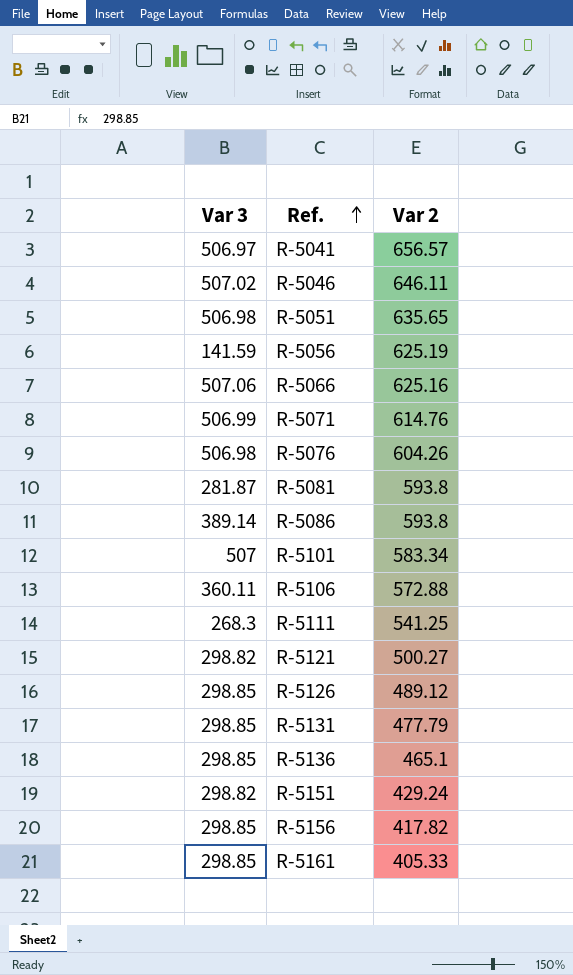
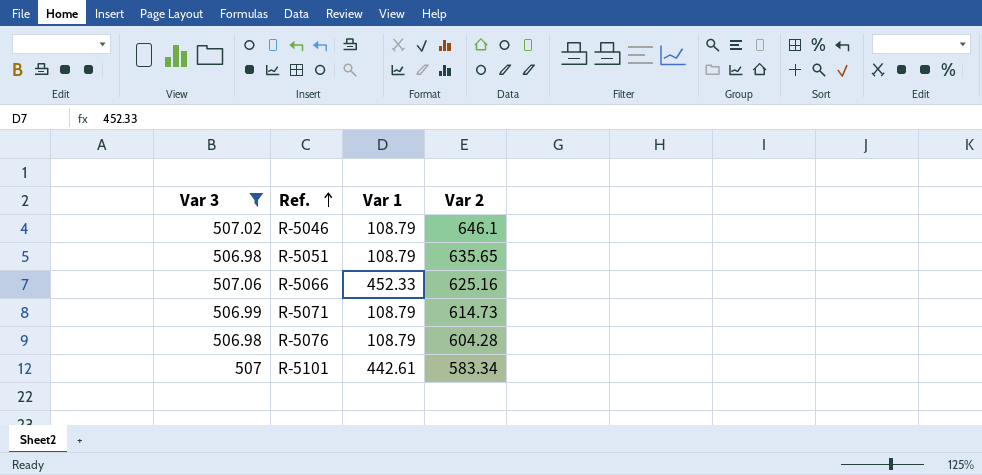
filter: none -> Var 3 >= 506.98
column Var 1 | position: none -> 3
R-5046 | Var 2: 646.11 -> 646.1
R-5071 | Var 2: 614.76 -> 614.73
R-5076 | Var 2: 604.26 -> 604.28

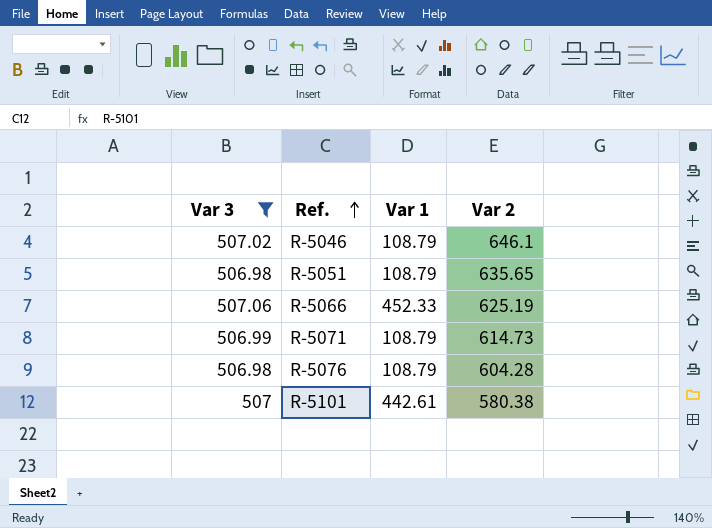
R-5066 | Var 2: 625.16 -> 625.19
R-5101 | Var 2: 583.34 -> 580.38

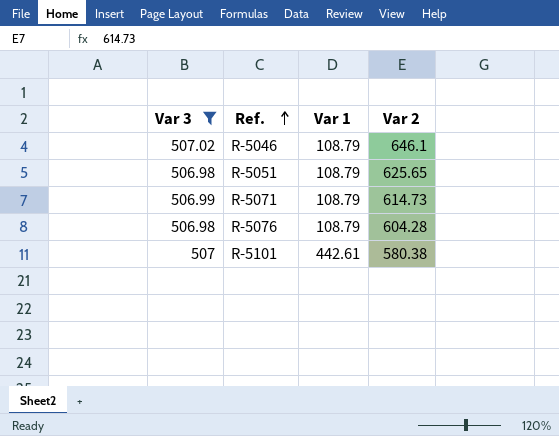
row R-5066: 507.06 | 452.33 | 625.19 -> none
R-5051 | Var 2: 635.65 -> 625.65

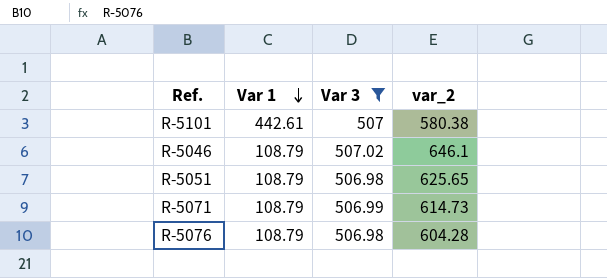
row order: Ref. ascending -> Var 1 descending
column Var 3 | position: 1 -> 3
column name: Var 2 -> var_2

